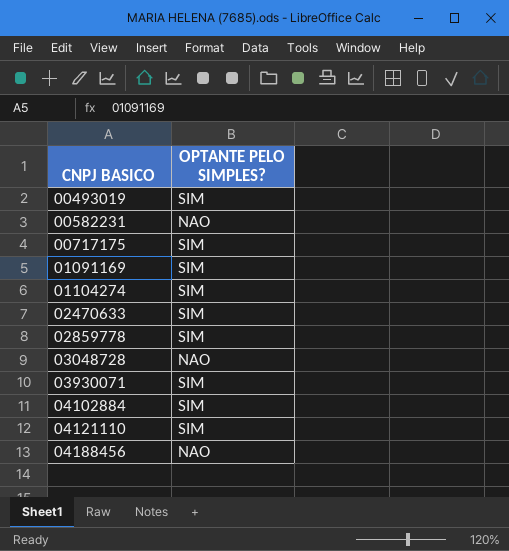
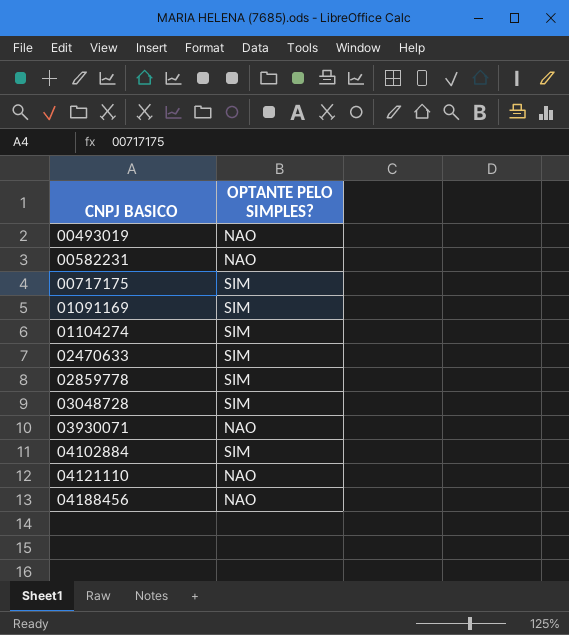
00493019 | OPTANTE PELO SIMPLES?: SIM -> NAO
03048728 | OPTANTE PELO SIMPLES?: NAO -> SIM
03930071 | OPTANTE PELO SIMPLES?: SIM -> NAO
04121110 | OPTANTE PELO SIMPLES?: SIM -> NAO

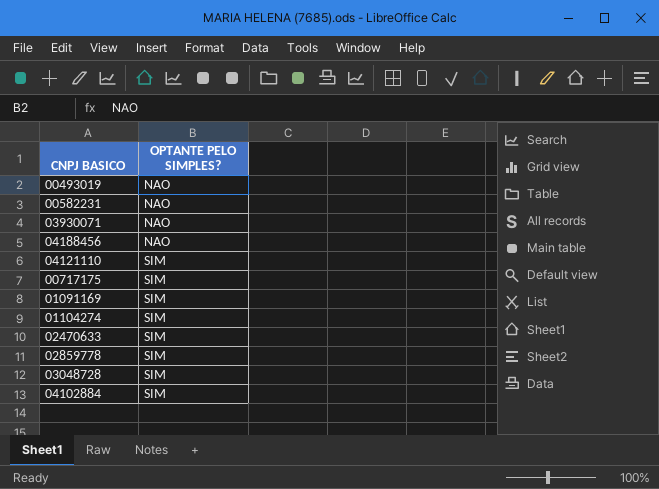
row order: CNPJ BASICO ascending -> OPTANTE PELO SIMPLES? ascending
04121110 | OPTANTE PELO SIMPLES?: NAO -> SIM

